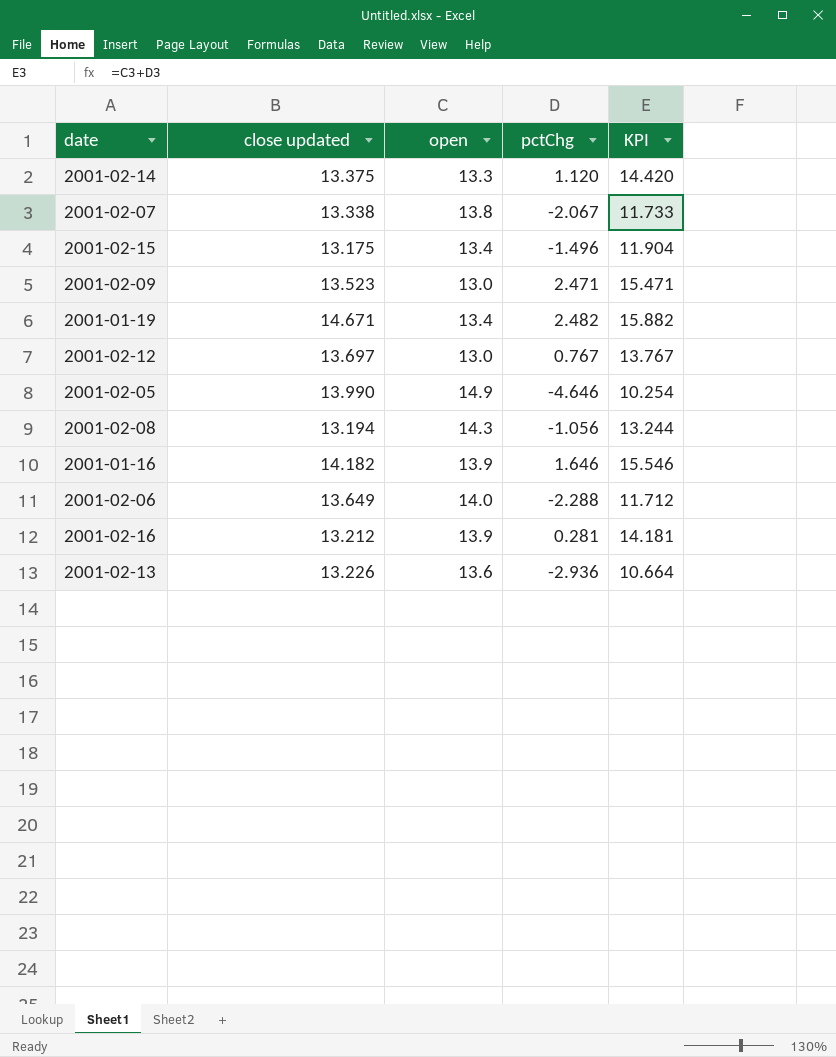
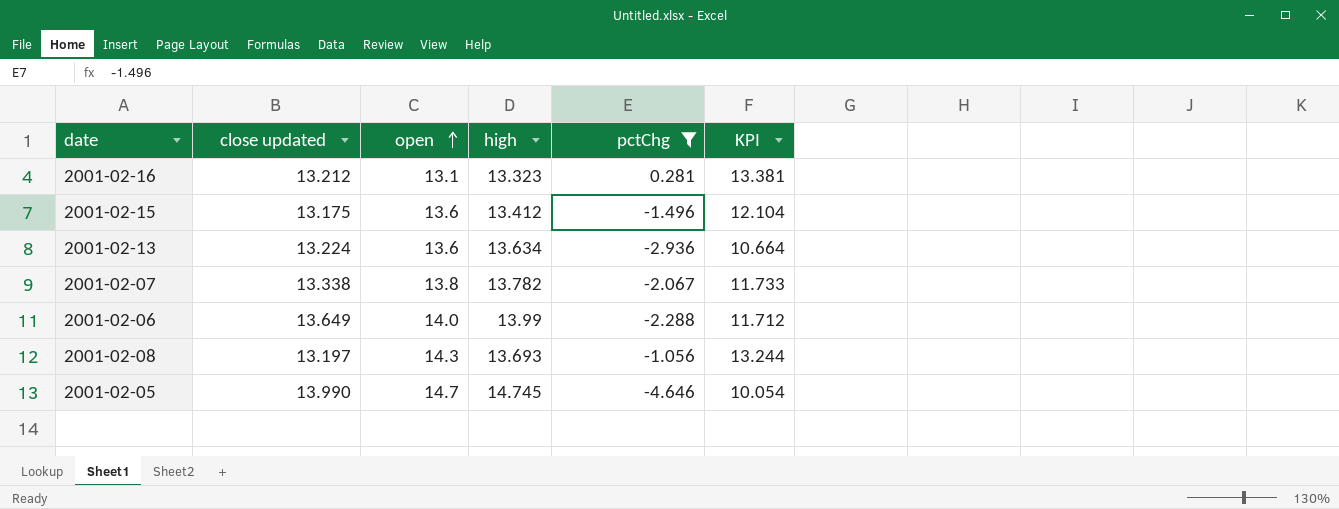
filter: none -> pctChg <= 0.281
row order: none -> open ascending
column high | position: none -> 4
2001-02-16 | open: 13.9 -> 13.1
2001-02-16 | KPI: 14.181 -> 13.381
2001-02-15 | open: 13.4 -> 13.6
2001-02-15 | KPI: 11.904 -> 12.104
2001-02-13 | close updated: 13.226 -> 13.224
2001-02-08 | close updated: 13.194 -> 13.197
2001-02-05 | open: 14.9 -> 14.7
2001-02-05 | KPI: 10.254 -> 10.054

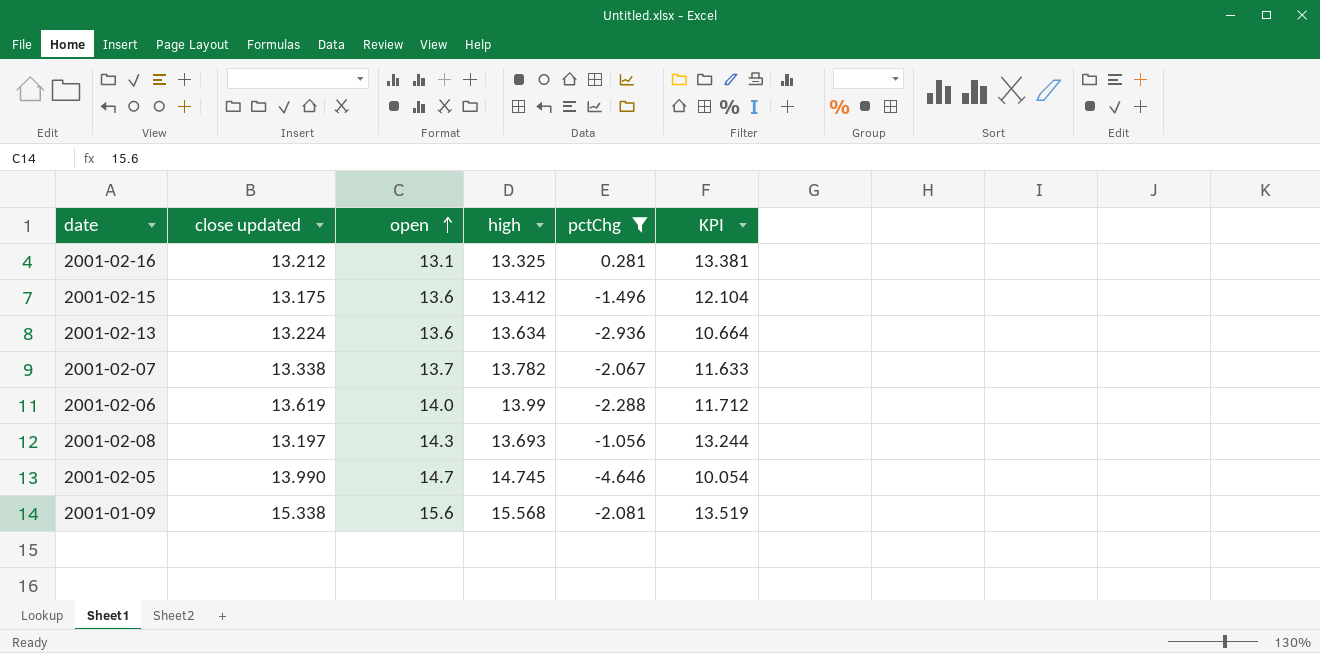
2001-02-16 | high: 13.323 -> 13.325
2001-02-07 | open: 13.8 -> 13.7
2001-02-07 | KPI: 11.733 -> 11.633
2001-02-06 | close updated: 13.649 -> 13.619
row 2001-01-09: none -> 15.338 | 15.6 | 15.568 | -2.081 | 13.519

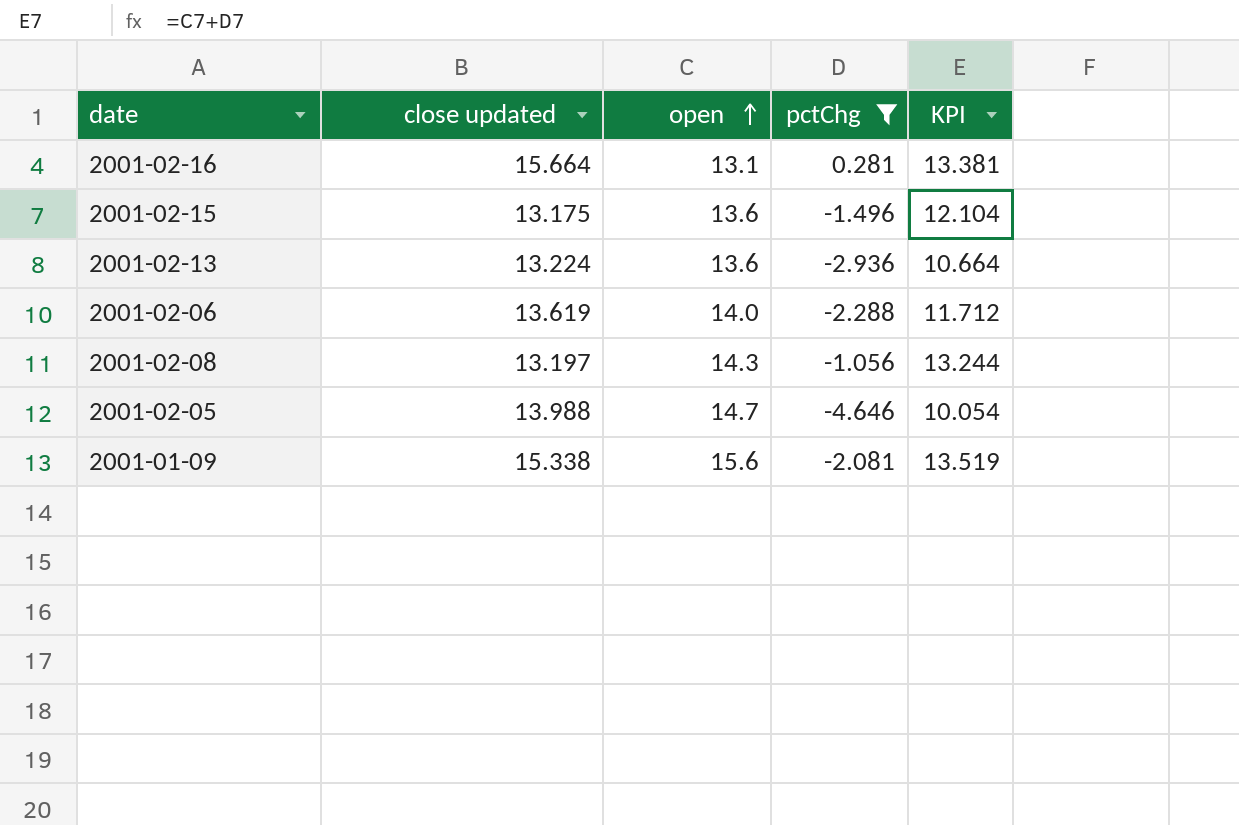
column high | position: 4 -> none
row 2001-02-07: 13.338 | 13.7 | 13.782 | -2.067 | 11.633 -> none
2001-02-16 | close updated: 13.212 -> 15.664
2001-02-05 | close updated: 13.990 -> 13.988

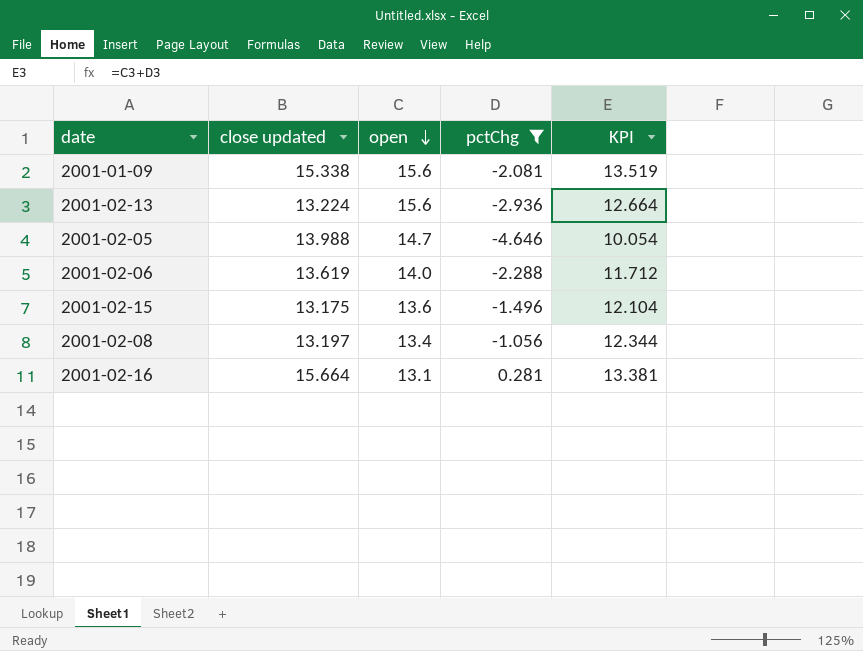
row order: open ascending -> open descending
2001-02-13 | open: 13.6 -> 15.6
2001-02-13 | KPI: 10.664 -> 12.664
2001-02-08 | open: 14.3 -> 13.4
2001-02-08 | KPI: 13.244 -> 12.344

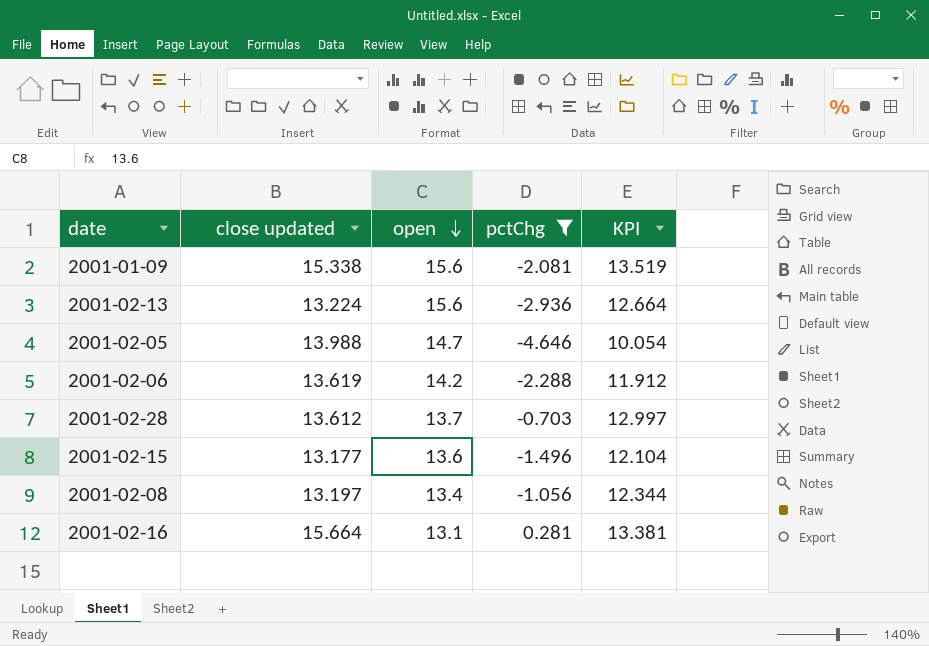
2001-02-06 | open: 14.0 -> 14.2
2001-02-06 | KPI: 11.712 -> 11.912
row 2001-02-28: none -> 13.612 | 13.7 | -0.703 | 12.997
2001-02-15 | close updated: 13.175 -> 13.177

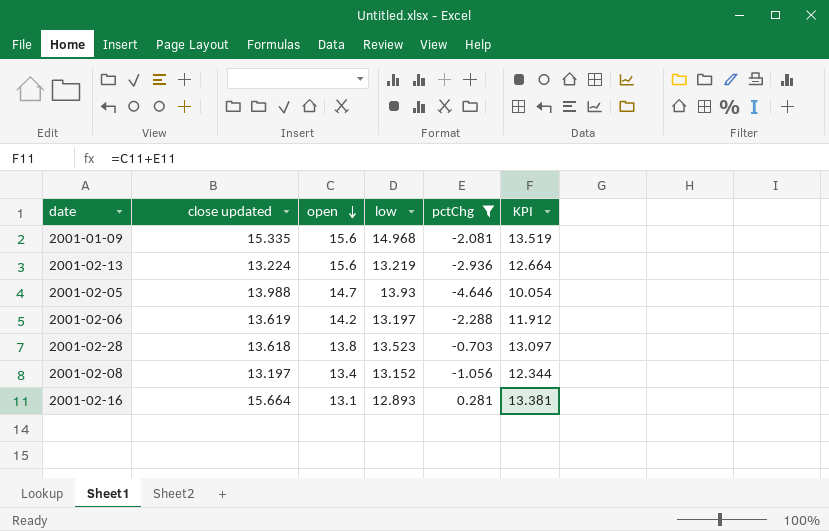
column low | position: none -> 4
row 2001-02-15: 13.177 | 13.6 | -1.496 | 12.104 -> none
2001-01-09 | close updated: 15.338 -> 15.335
2001-02-28 | close updated: 13.612 -> 13.618
2001-02-28 | open: 13.7 -> 13.8
2001-02-28 | KPI: 12.997 -> 13.097

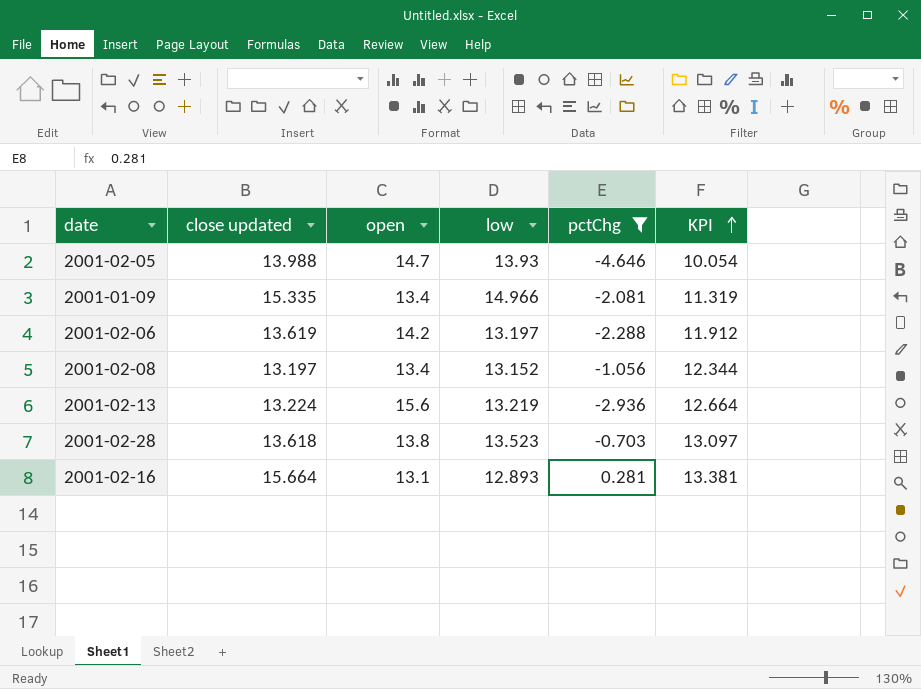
row order: open descending -> KPI ascending
2001-01-09 | open: 15.6 -> 13.4
2001-01-09 | low: 14.968 -> 14.966
2001-01-09 | KPI: 13.519 -> 11.319

